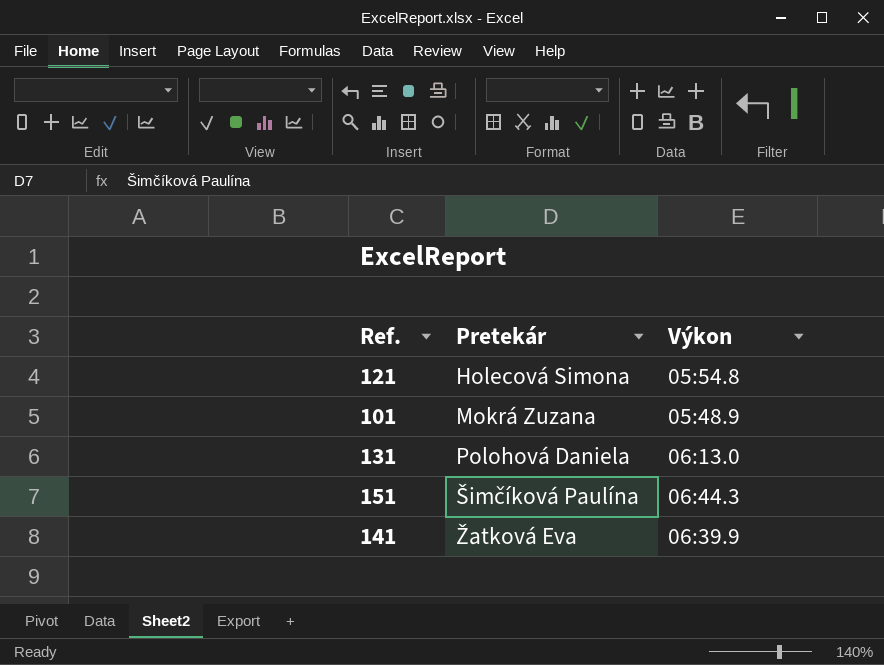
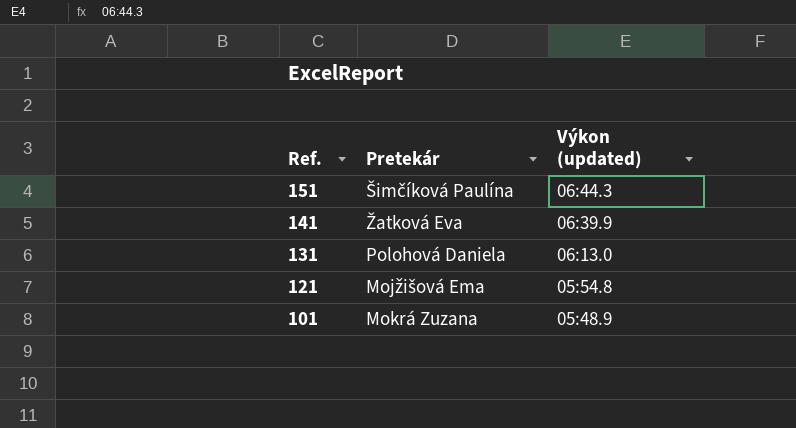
row order: Pretekár ascending -> Ref. descending
column name: Výkon -> Výkon (updated)
121 | Pretekár: Holecová Simona -> Mojžišová Ema

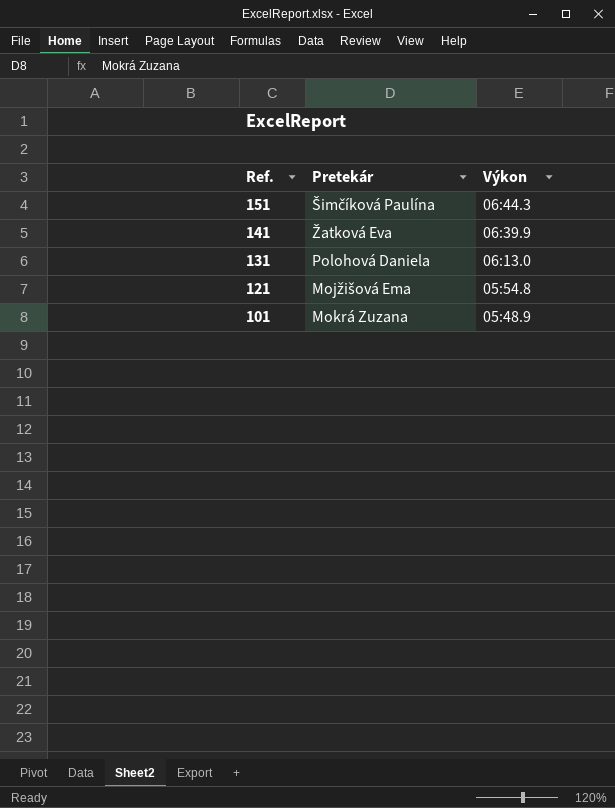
column name: Výkon (updated) -> Výkon

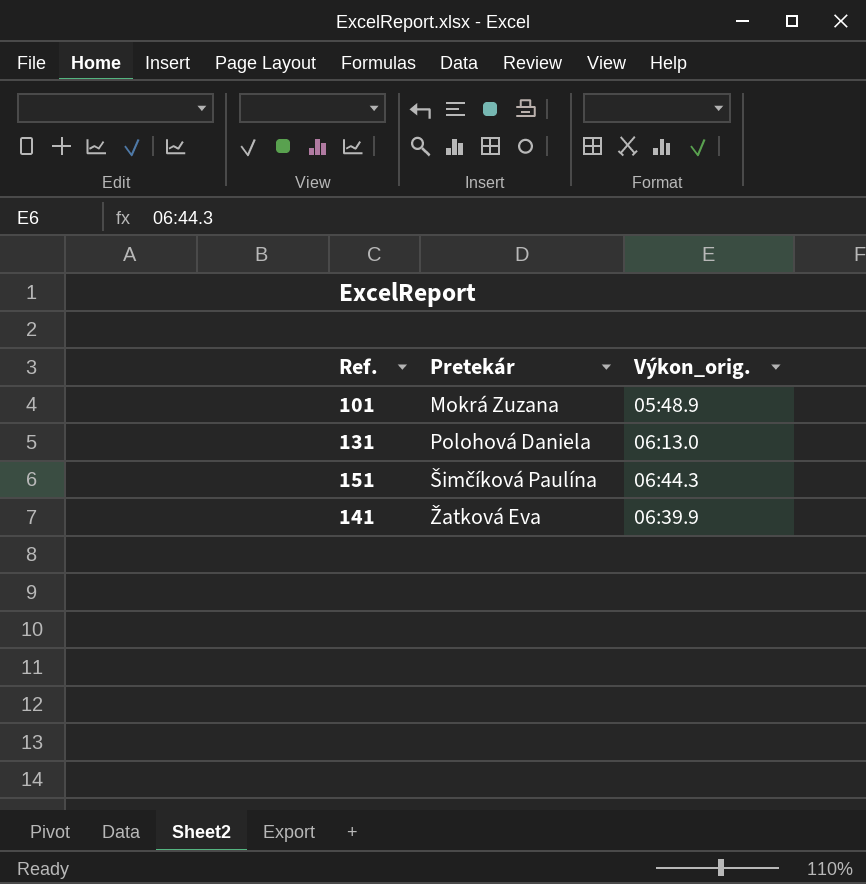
row order: Ref. descending -> Pretekár ascending
column name: Výkon -> Výkon_orig.
row 121: Mojžišová Ema | 05:54.8 -> none

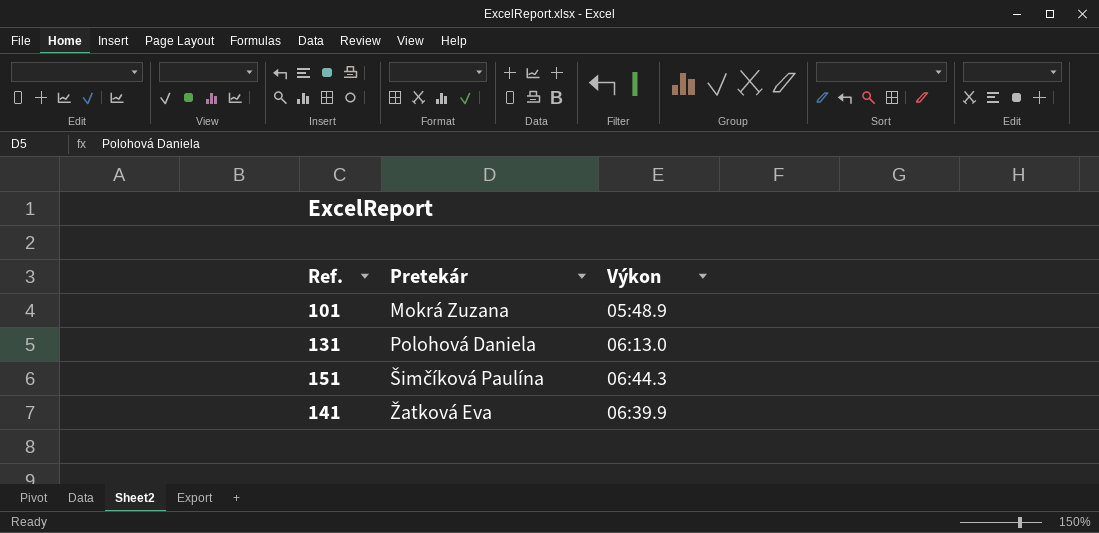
column name: Výkon_orig. -> Výkon

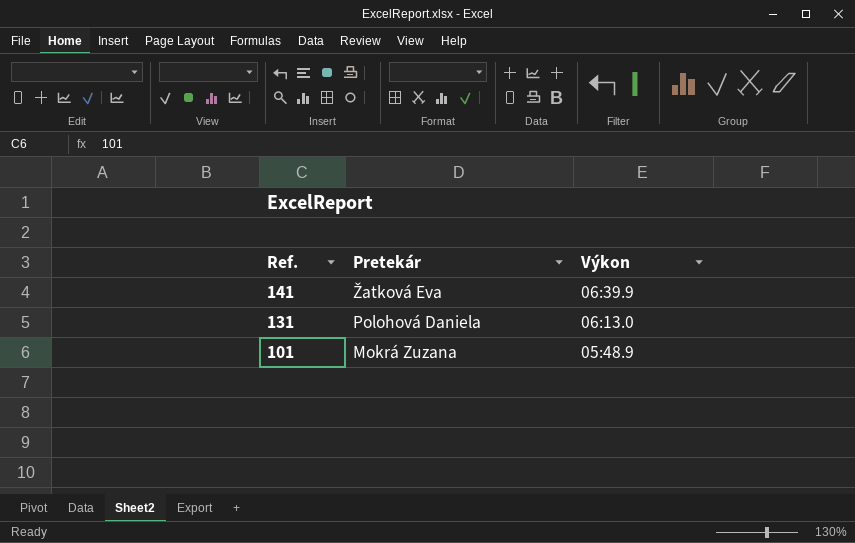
row order: Pretekár ascending -> Ref. descending
row 151: Šimčíková Paulína | 06:44.3 -> none

